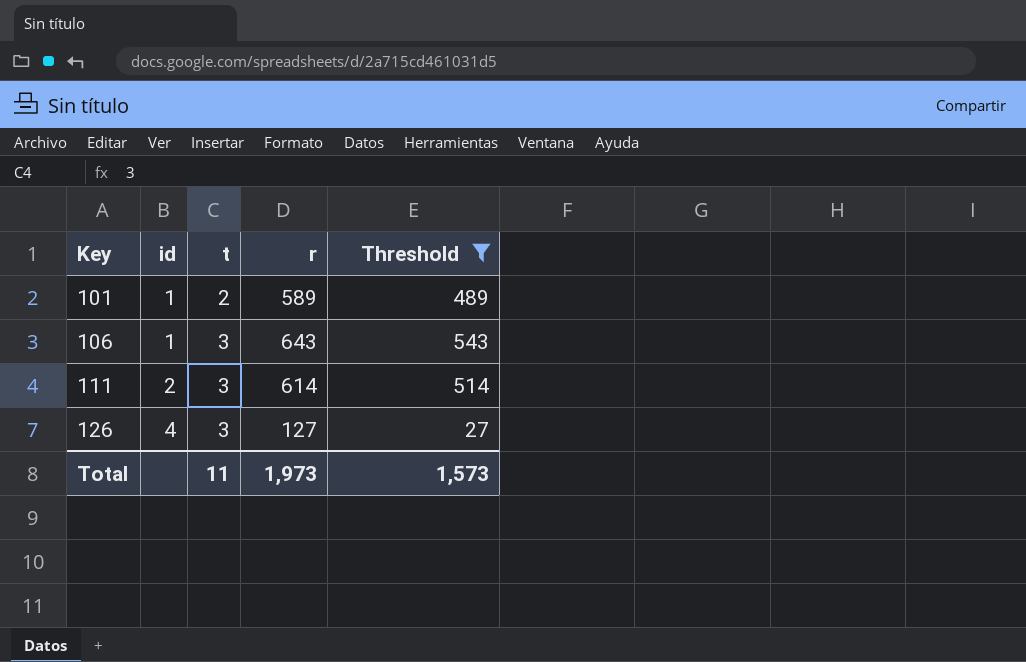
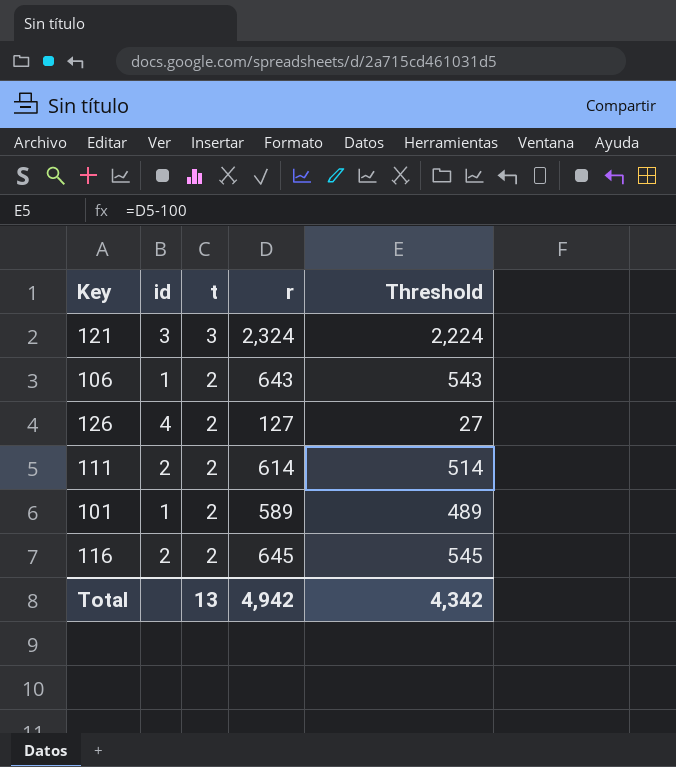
filter: Threshold <= 543 -> none
row order: Key ascending -> t descending
106 | t: 3 -> 2
126 | t: 3 -> 2
111 | t: 3 -> 2
Total | t: 11 -> 13
Total | r: 1,973 -> 4,942
Total | Threshold: 1,573 -> 4,342

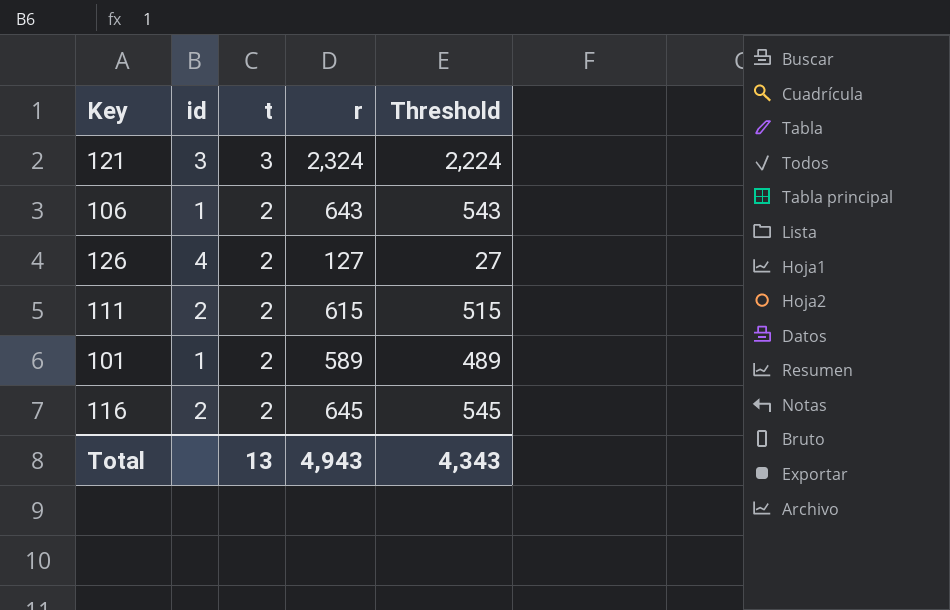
111 | r: 614 -> 615
111 | Threshold: 514 -> 515
Total | r: 4,942 -> 4,943
Total | Threshold: 4,342 -> 4,343

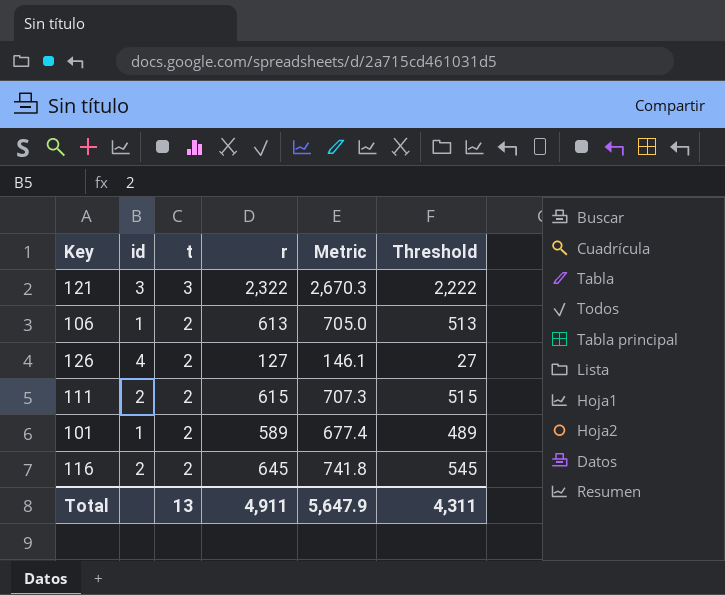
column Metric | formula: none -> [r] * 1.15
121 | r: 2,324 -> 2,322
121 | Threshold: 2,224 -> 2,222
106 | r: 643 -> 613
106 | Threshold: 543 -> 513
Total | r: 4,943 -> 4,911
Total | Threshold: 4,343 -> 4,311

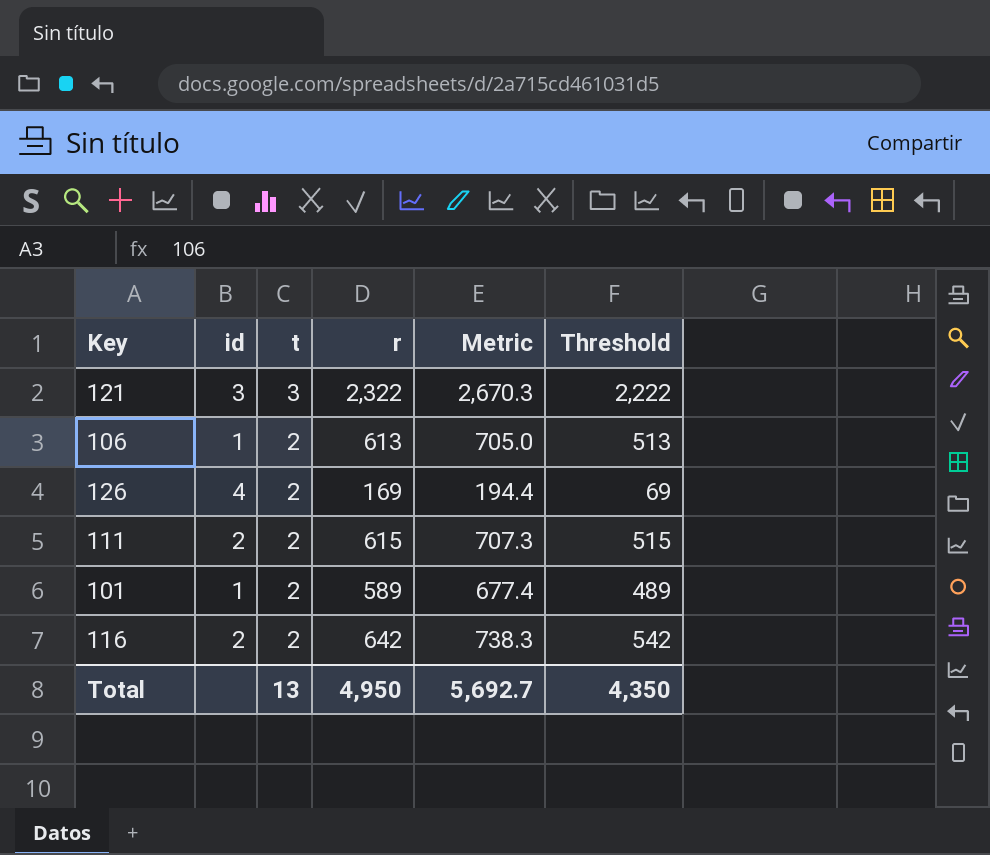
126 | r: 127 -> 169
126 | Metric: 146.1 -> 194.4
126 | Threshold: 27 -> 69
116 | r: 645 -> 642
116 | Metric: 741.8 -> 738.3
116 | Threshold: 545 -> 542
Total | r: 4,911 -> 4,950
Total | Metric: 5,647.9 -> 5,692.7
Total | Threshold: 4,311 -> 4,350

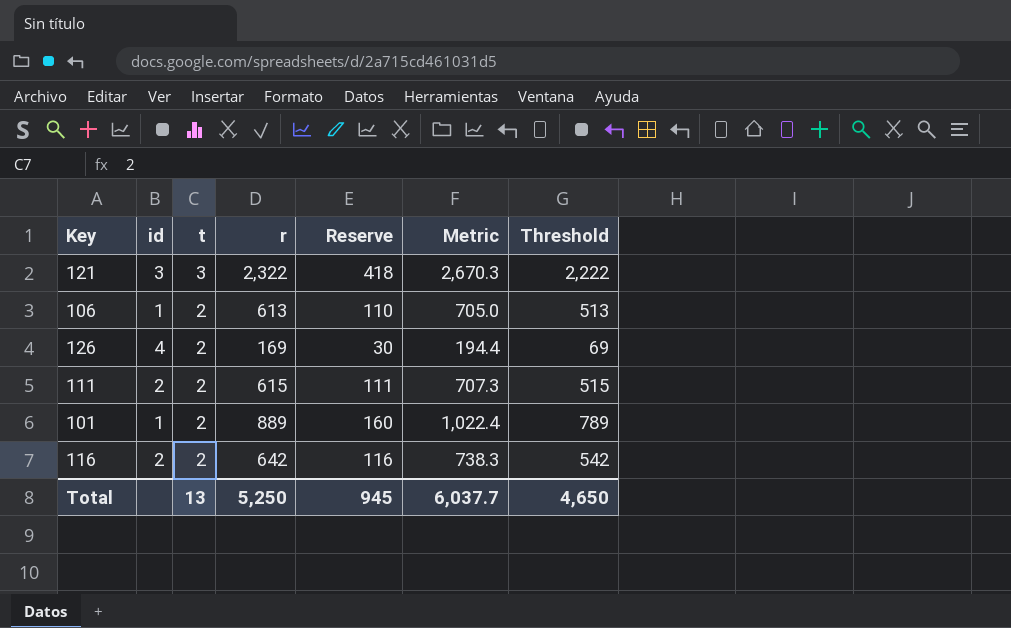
column Reserve | formula: none -> [r] * 0.18
101 | r: 589 -> 889
101 | Metric: 677.4 -> 1,022.4
101 | Threshold: 489 -> 789
Total | r: 4,950 -> 5,250
Total | Metric: 5,692.7 -> 6,037.7
Total | Threshold: 4,350 -> 4,650

